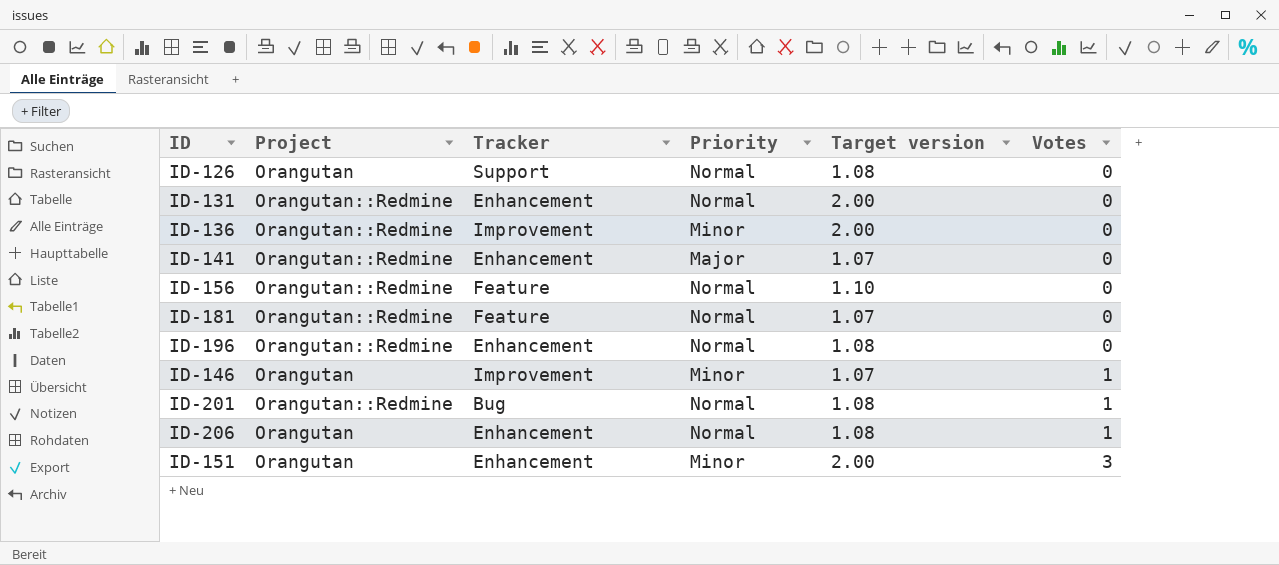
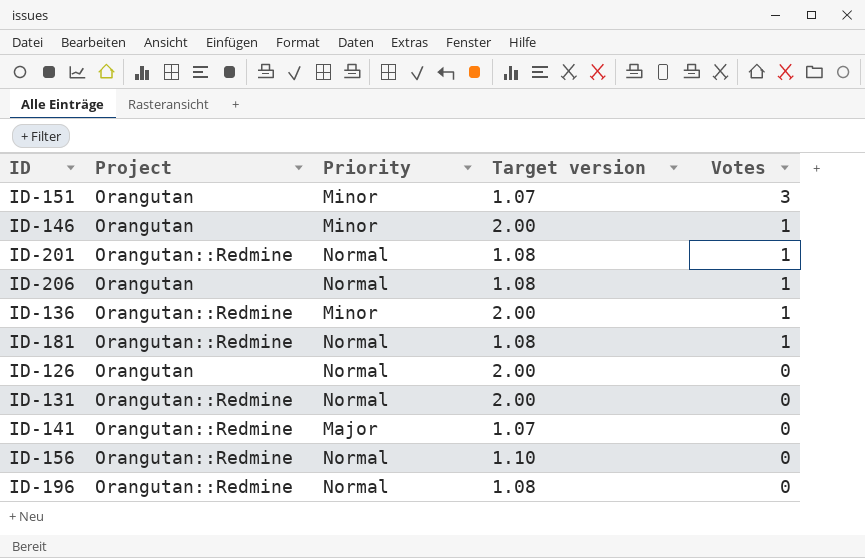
row order: Votes ascending -> Votes descending
column Tracker | position: 3 -> none
ID-151 | Target version: 2.00 -> 1.07
ID-146 | Target version: 1.07 -> 2.00
ID-136 | Votes: 0 -> 1
ID-181 | Target version: 1.07 -> 1.08
ID-181 | Votes: 0 -> 1
ID-126 | Target version: 1.08 -> 2.00

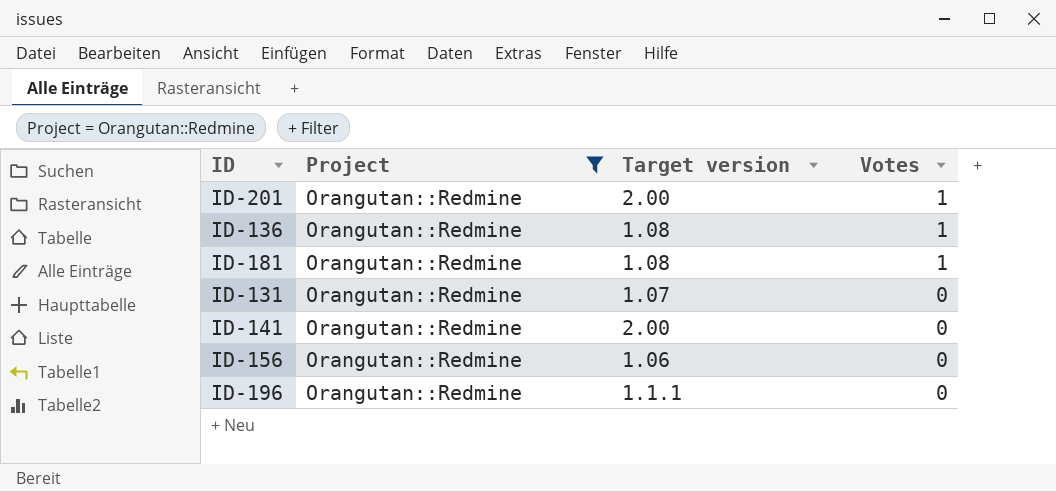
filter: none -> Project = Orangutan::Redmine
column Priority | position: 3 -> none
ID-201 | Target version: 1.08 -> 2.00
ID-136 | Target version: 2.00 -> 1.08
ID-131 | Target version: 2.00 -> 1.07
ID-141 | Target version: 1.07 -> 2.00
ID-156 | Target version: 1.10 -> 1.06
ID-196 | Target version: 1.08 -> 1.1.1

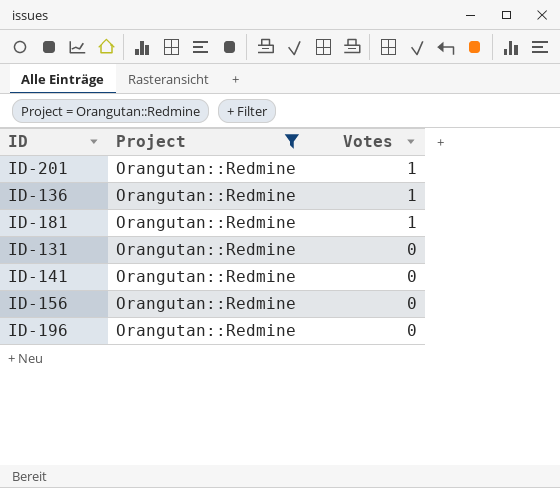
column Target version | position: 3 -> none

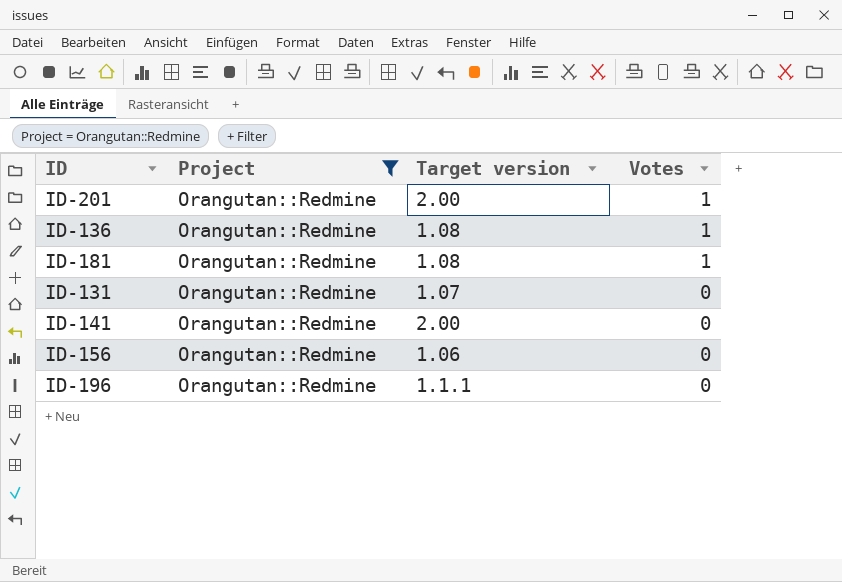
column Target version | position: none -> 3

